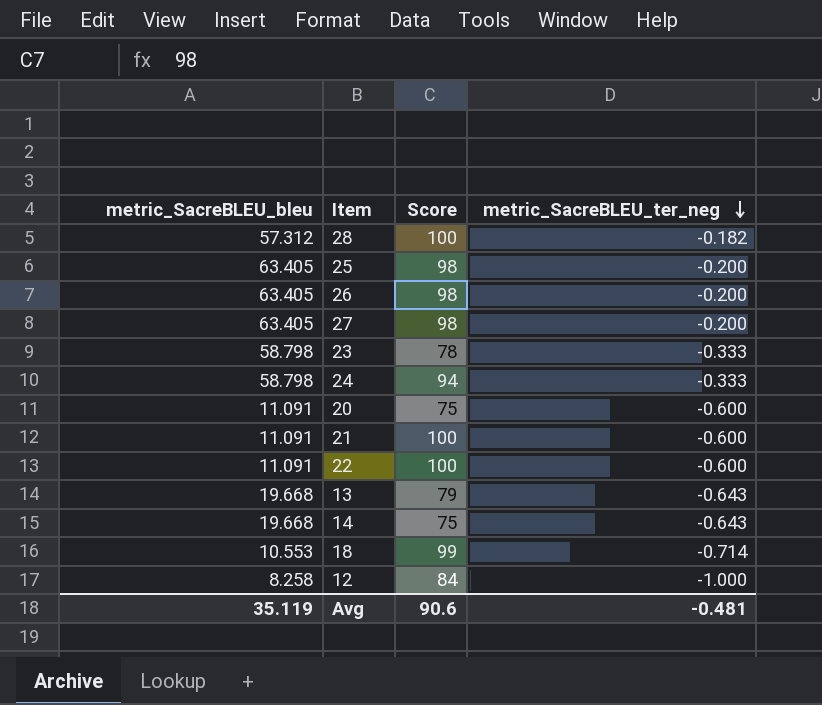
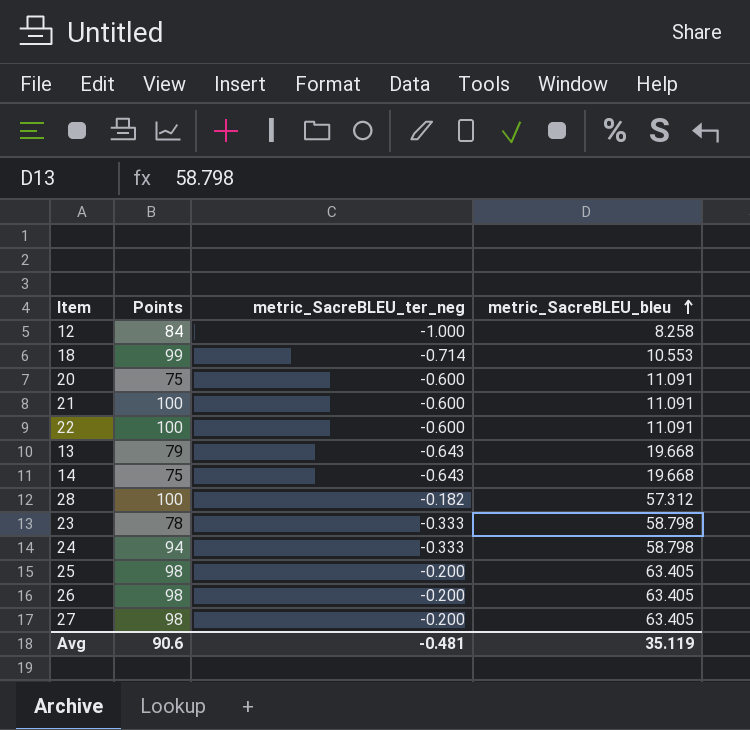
row order: metric_SacreBLEU_ter_neg descending -> metric_SacreBLEU_bleu ascending
column name: Score -> Points
column metric_SacreBLEU_bleu | position: 1 -> 4

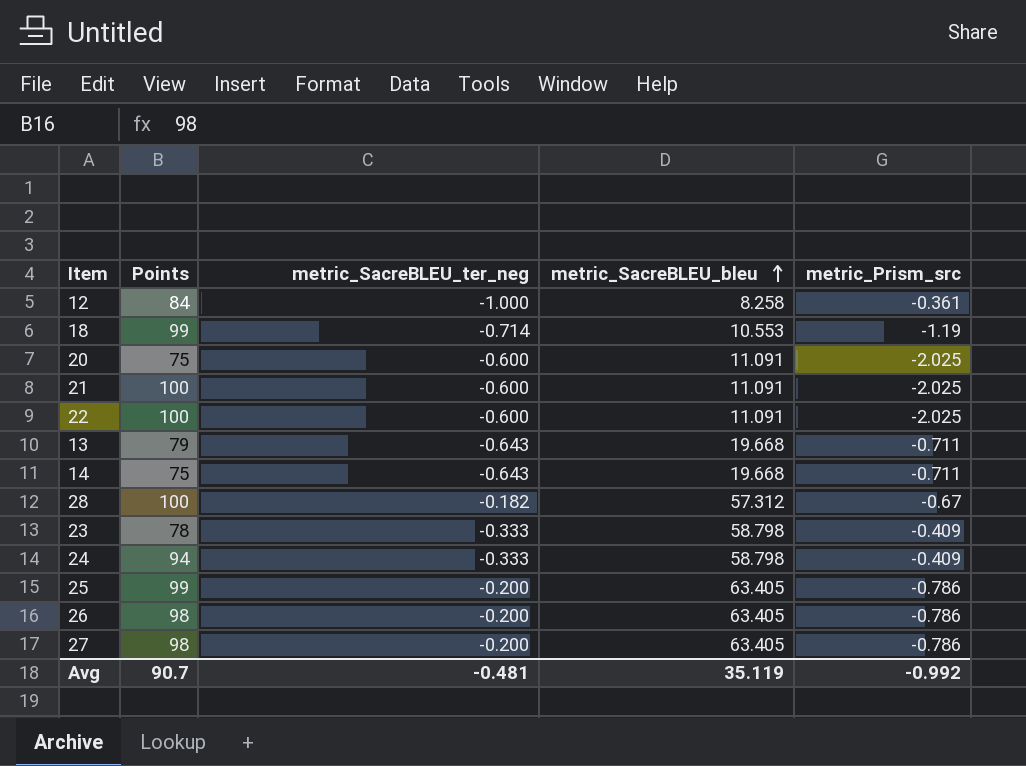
column metric_Prism_src | position: none -> 5
25 | Points: 98 -> 99
Avg | Points: 90.6 -> 90.7

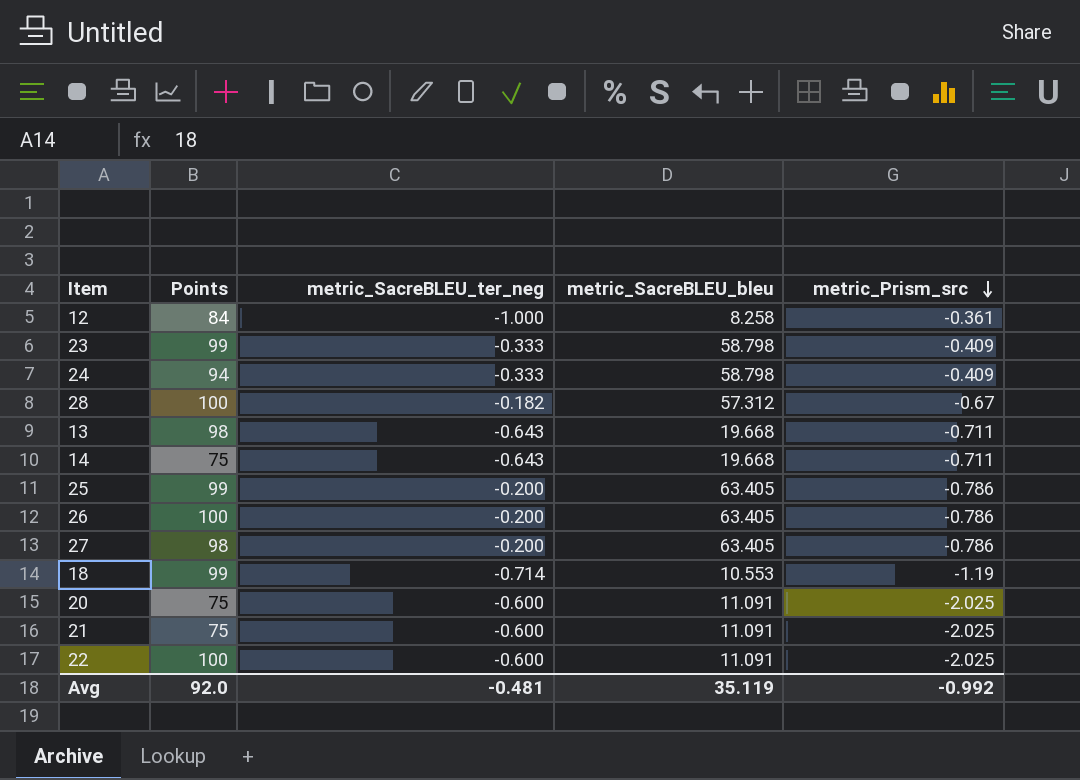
row order: metric_SacreBLEU_bleu ascending -> metric_Prism_src descending
23 | Points: 78 -> 99
13 | Points: 79 -> 98
26 | Points: 98 -> 100
21 | Points: 100 -> 75
Avg | Points: 90.7 -> 92.0

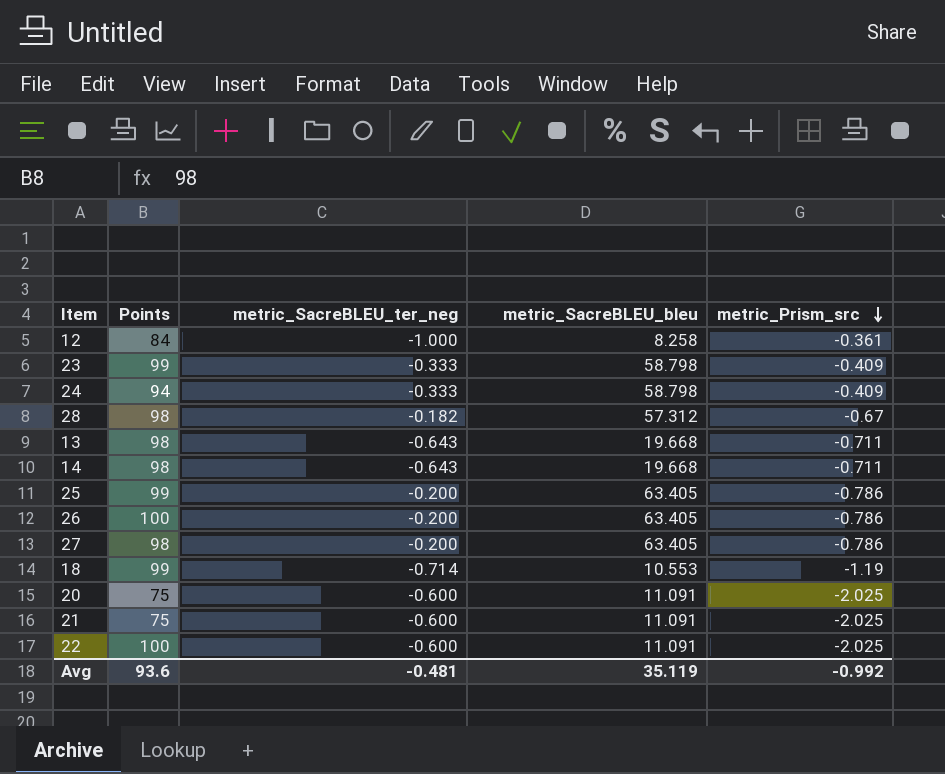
28 | Points: 100 -> 98
14 | Points: 75 -> 98
Avg | Points: 92.0 -> 93.6

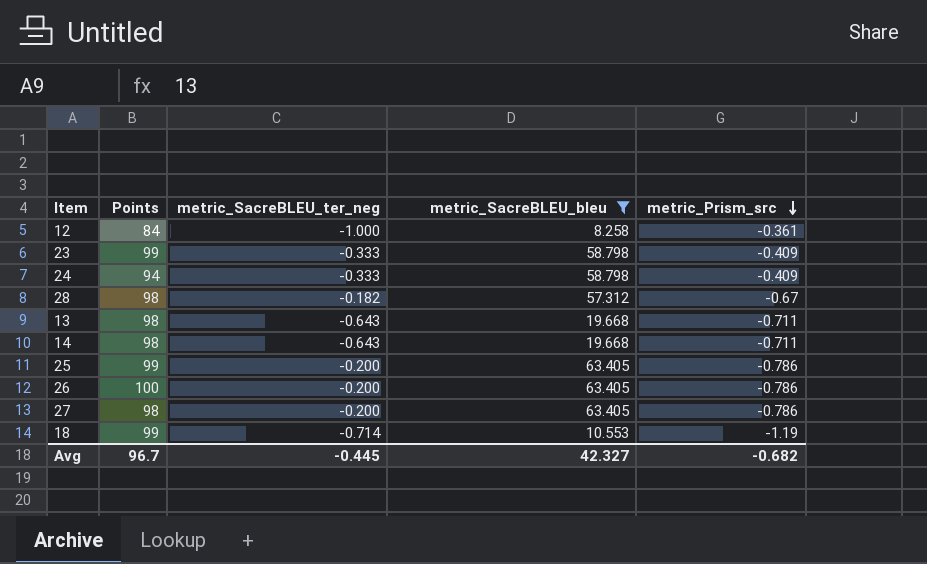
filter: none -> metric_SacreBLEU_bleu != 11.091
Avg | Points: 93.6 -> 96.7
Avg | metric_SacreBLEU_ter_neg: -0.481 -> -0.445
Avg | metric_SacreBLEU_bleu: 35.119 -> 42.327
Avg | metric_Prism_src: -0.992 -> -0.682

